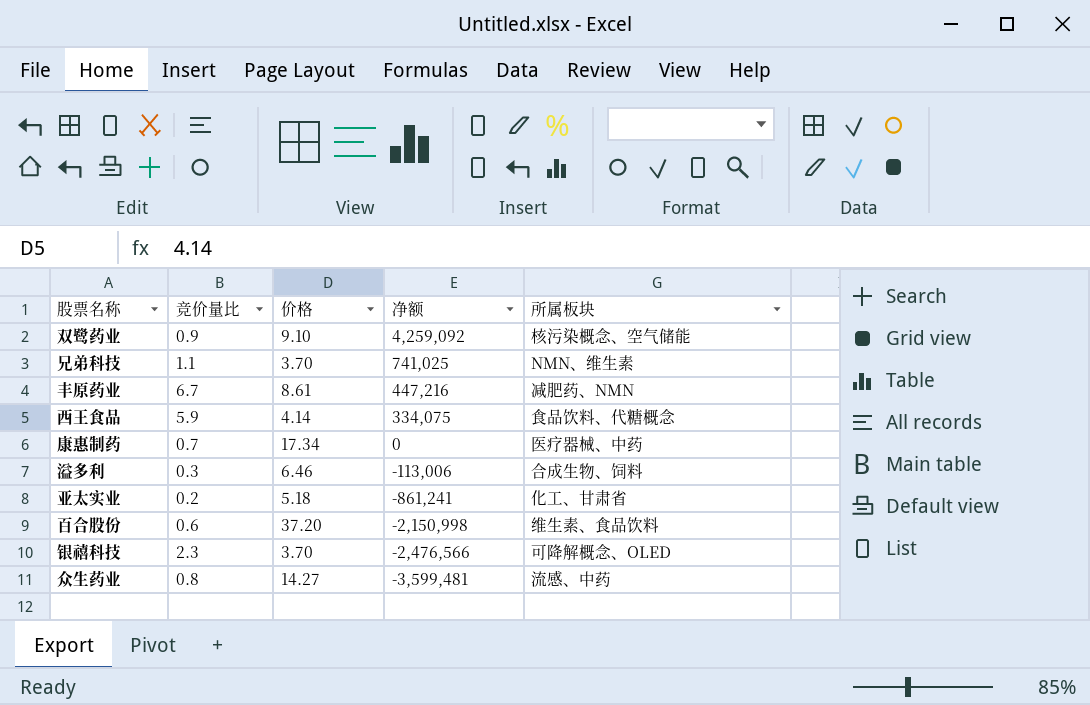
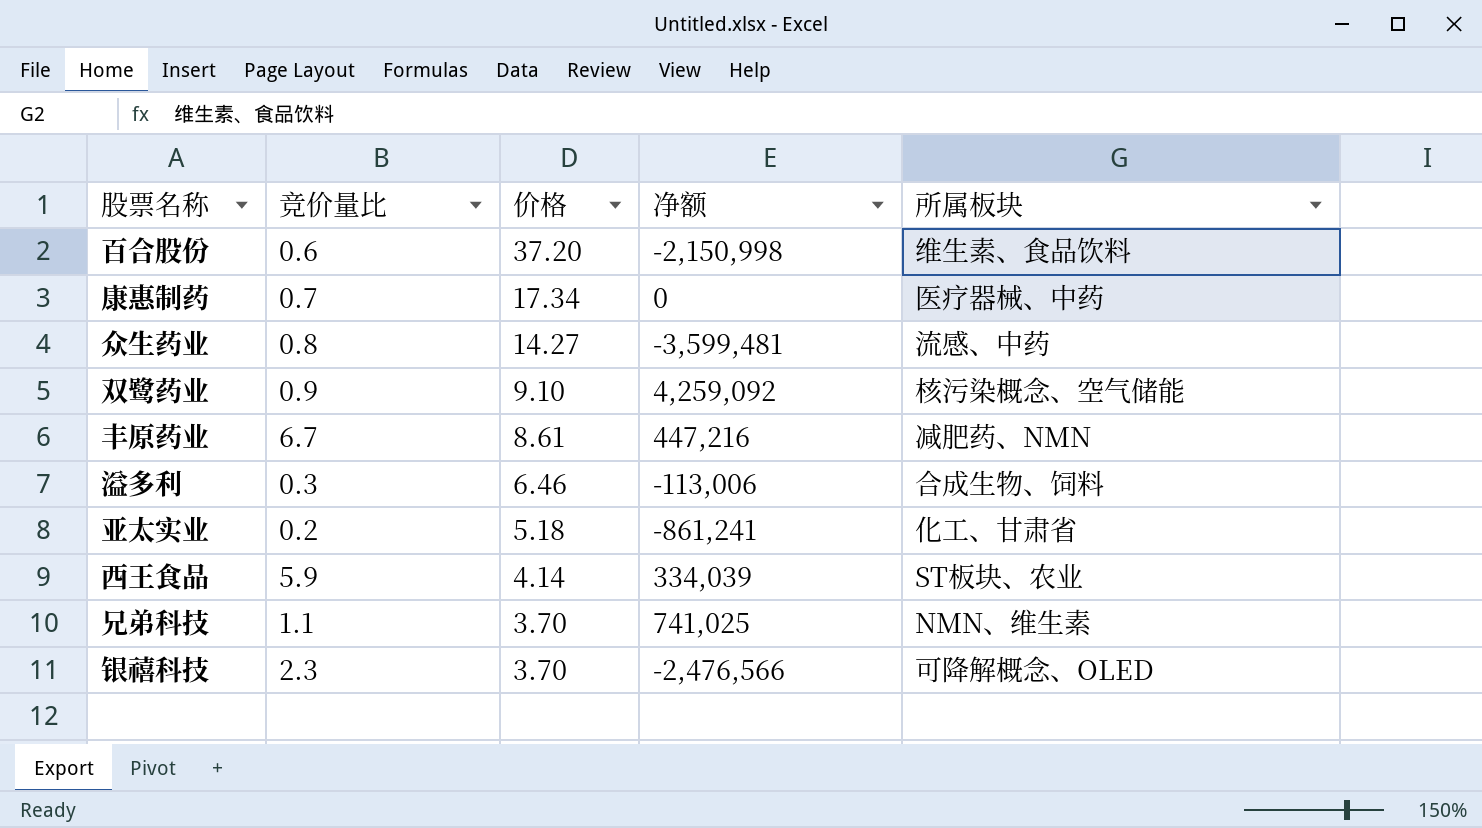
row order: 净额 descending -> 价格 descending
西王食品 | 净额: 334,075 -> 334,039
西王食品 | 所属板块: 食品饮料、代糖概念 -> ST板块、农业

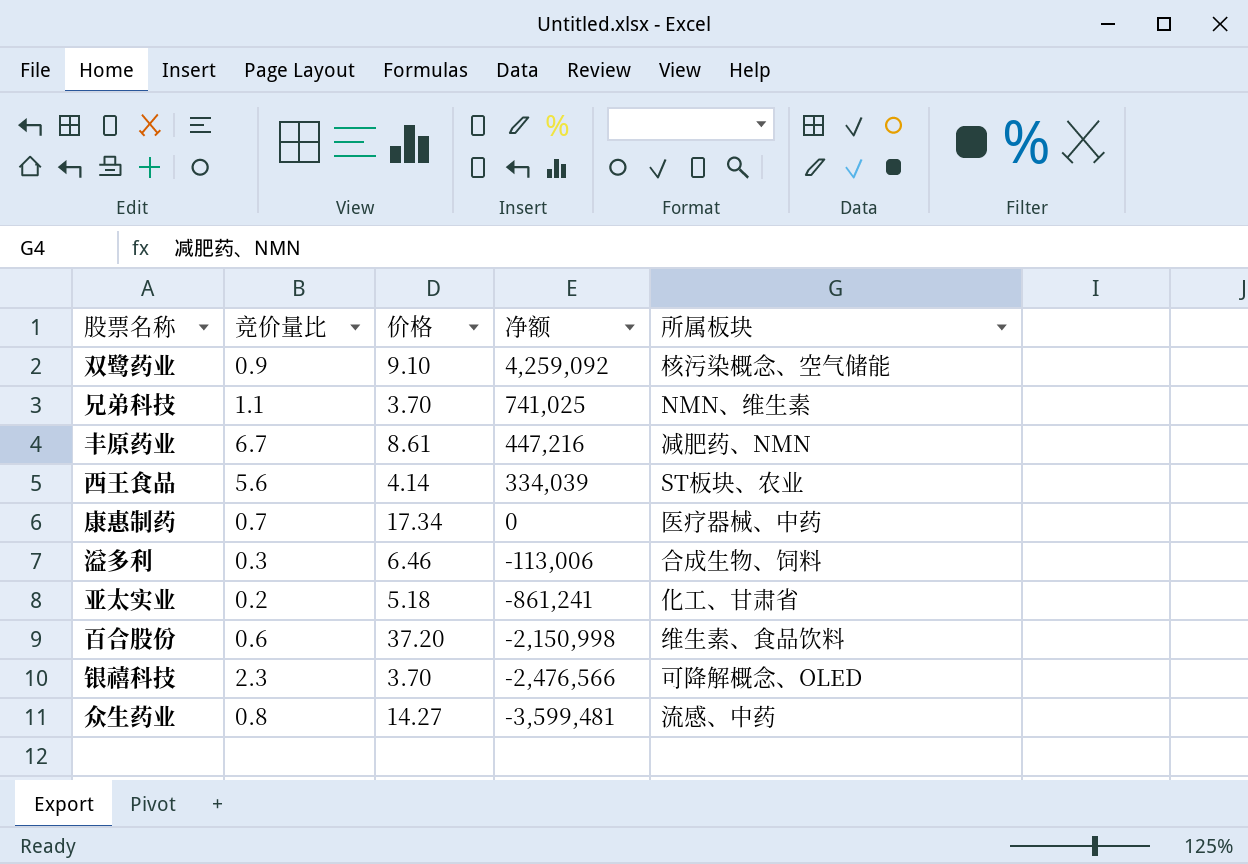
row order: 价格 descending -> 净额 descending
西王食品 | 竞价量比: 5.9 -> 5.6

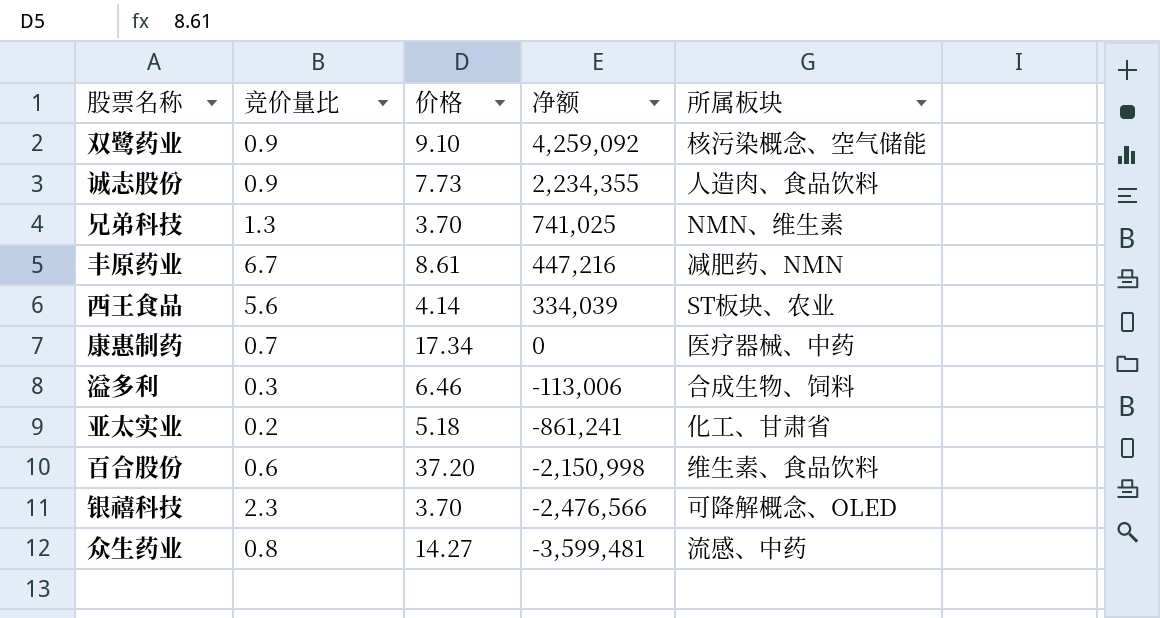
row 诚志股份: none -> 0.9 | 7.73 | 2,234,355 | 人造肉、食品饮料
兄弟科技 | 竞价量比: 1.1 -> 1.3

